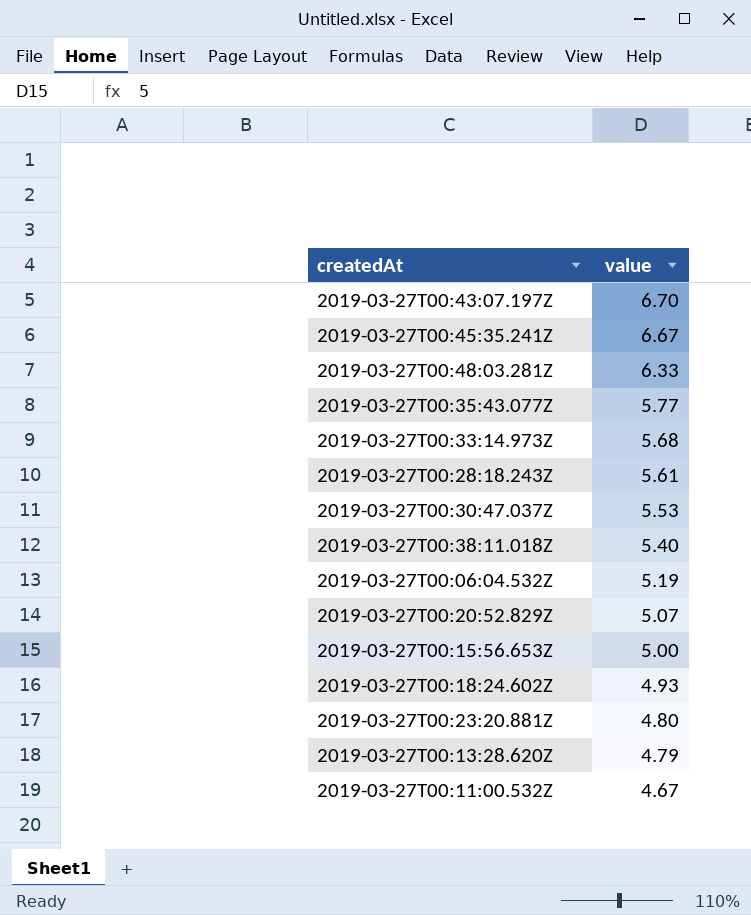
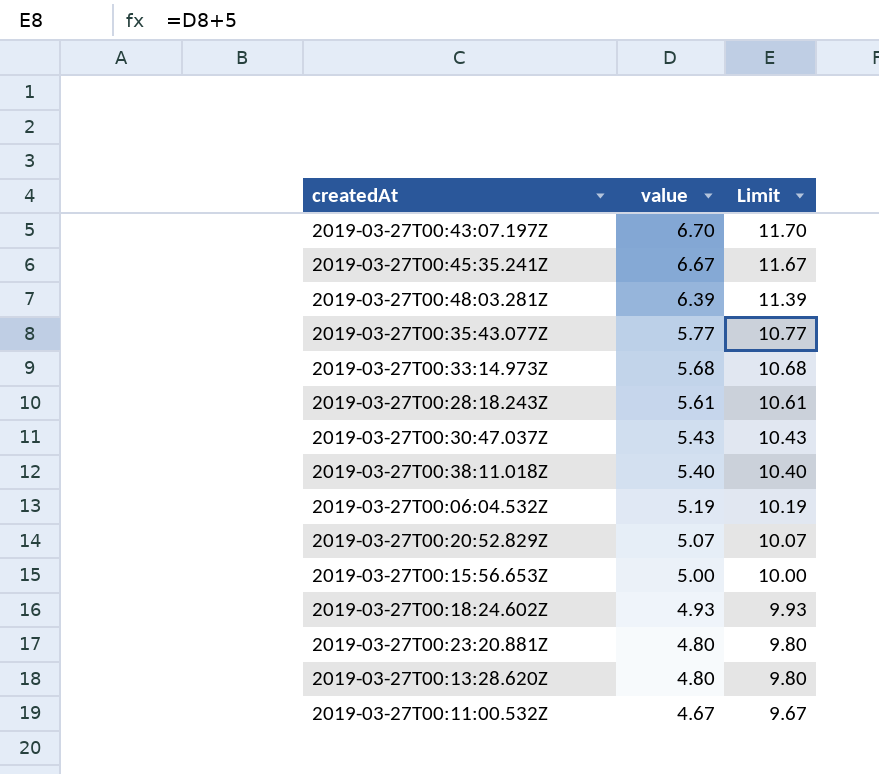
column Limit | formula: none -> [value] + 5
2019-03-27T00:48:03.281Z | value: 6.33 -> 6.39
2019-03-27T00:30:47.037Z | value: 5.53 -> 5.43
2019-03-27T00:13:28.620Z | value: 4.79 -> 4.80

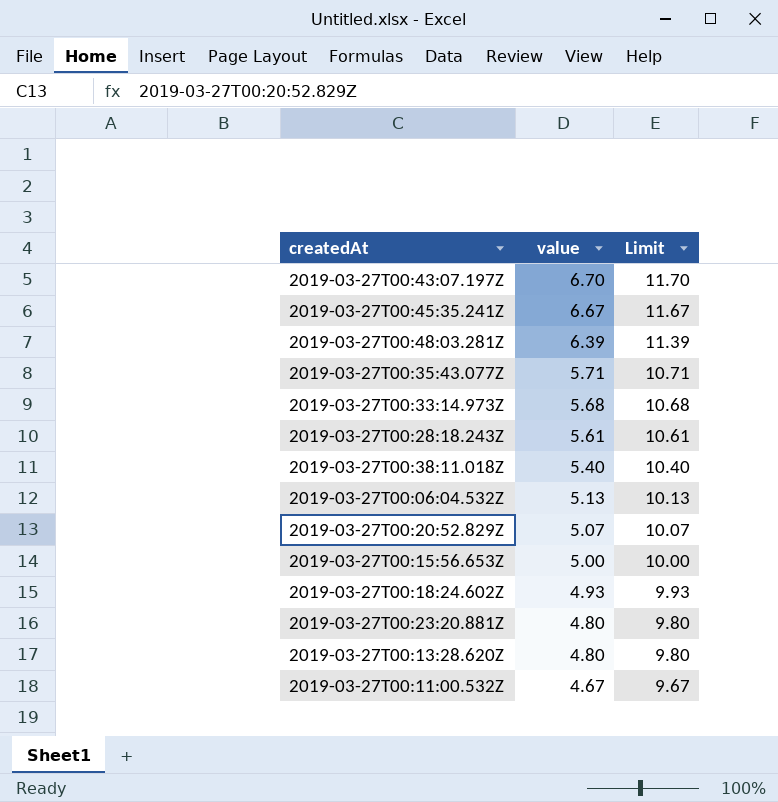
row 2019-03-27T00:30:47.037Z: 5.43 | 10.43 -> none
2019-03-27T00:35:43.077Z | value: 5.77 -> 5.71
2019-03-27T00:35:43.077Z | Limit: 10.77 -> 10.71
2019-03-27T00:06:04.532Z | value: 5.19 -> 5.13
2019-03-27T00:06:04.532Z | Limit: 10.19 -> 10.13

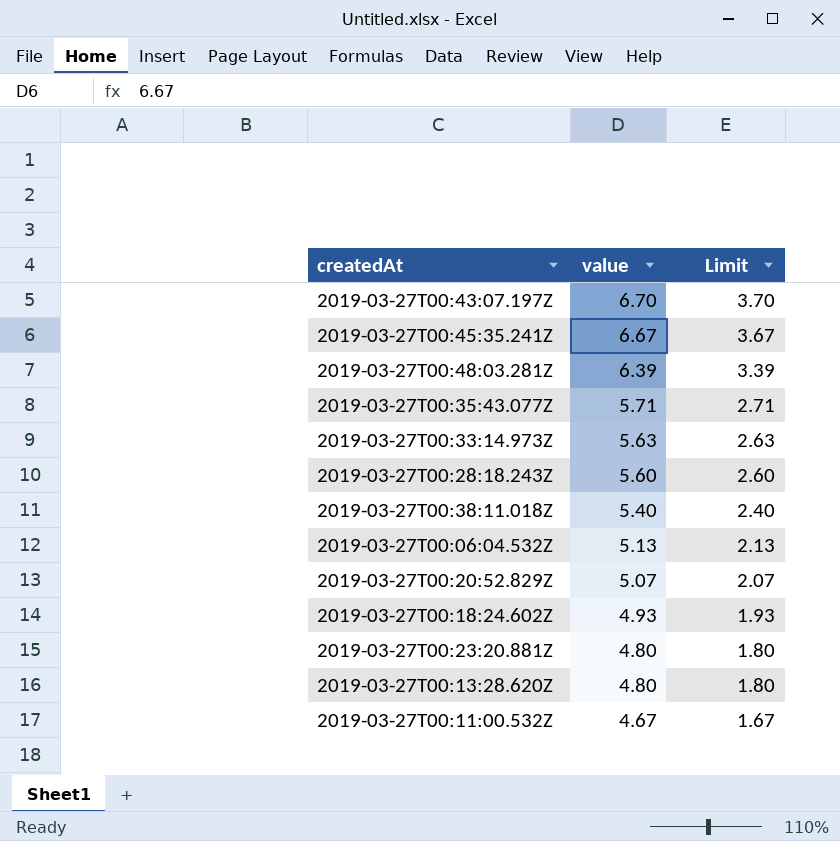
column Limit | formula: [value] + 5 -> [value] - 3
row 2019-03-27T00:15:56.653Z: 5.00 | 10.00 -> none
2019-03-27T00:33:14.973Z | value: 5.68 -> 5.63
2019-03-27T00:28:18.243Z | value: 5.61 -> 5.60

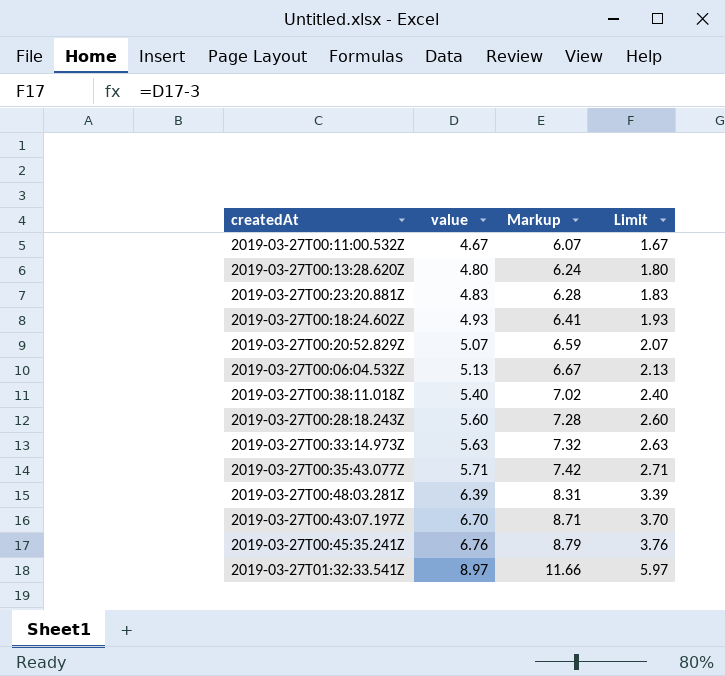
row order: value descending -> value ascending
column Markup | formula: none -> [value] * 1.3
2019-03-27T00:23:20.881Z | value: 4.80 -> 4.83
2019-03-27T00:23:20.881Z | Limit: 1.80 -> 1.83
2019-03-27T00:45:35.241Z | value: 6.67 -> 6.76
2019-03-27T00:45:35.241Z | Limit: 3.67 -> 3.76
row 2019-03-27T01:32:33.541Z: none -> 8.97 | 11.66 | 5.97

